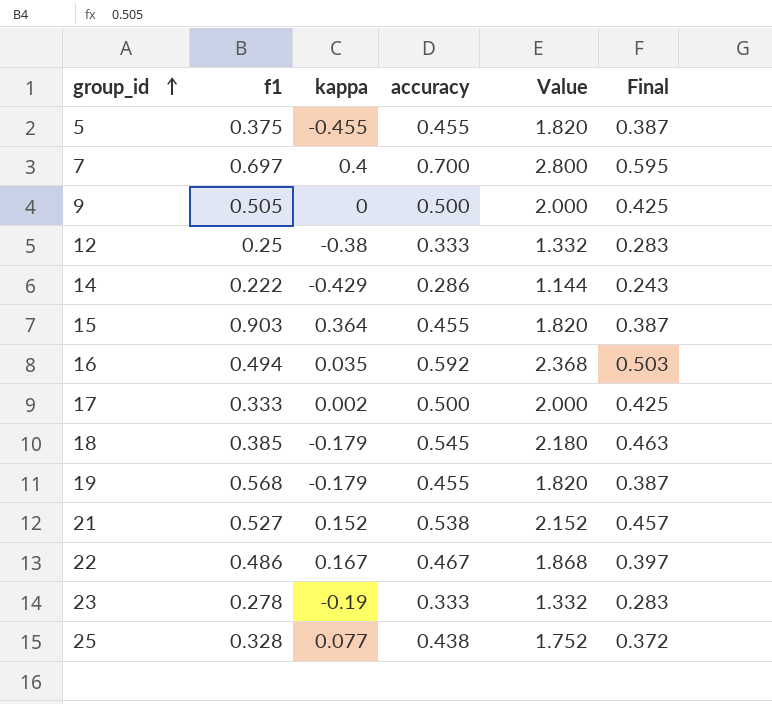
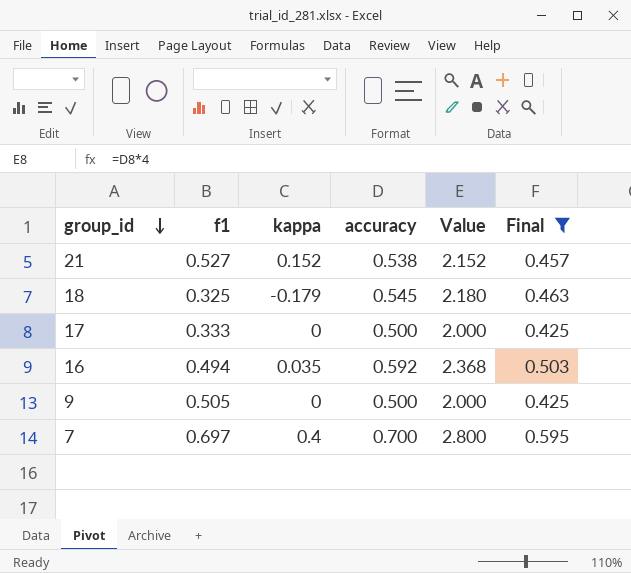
filter: none -> Final >= 0.425
row order: group_id ascending -> group_id descending
18 | f1: 0.385 -> 0.325
17 | kappa: 0.002 -> 0

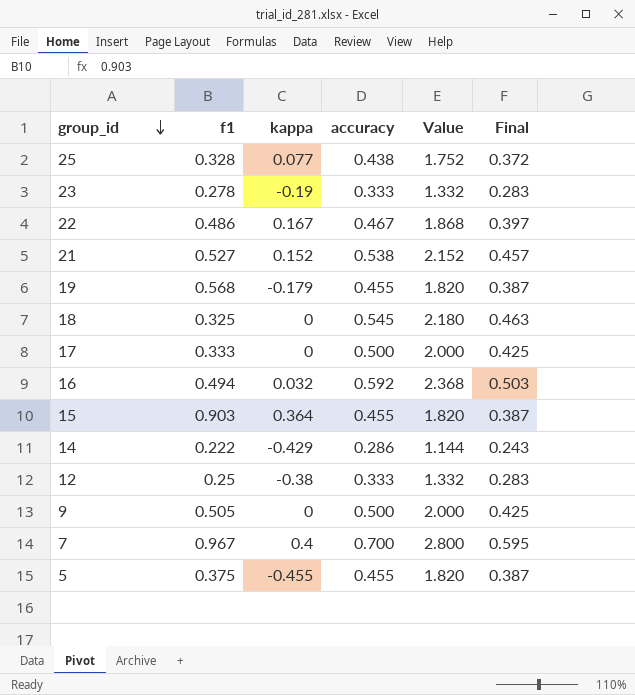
filter: Final >= 0.425 -> none
18 | kappa: -0.179 -> 0
16 | kappa: 0.035 -> 0.032
7 | f1: 0.697 -> 0.967

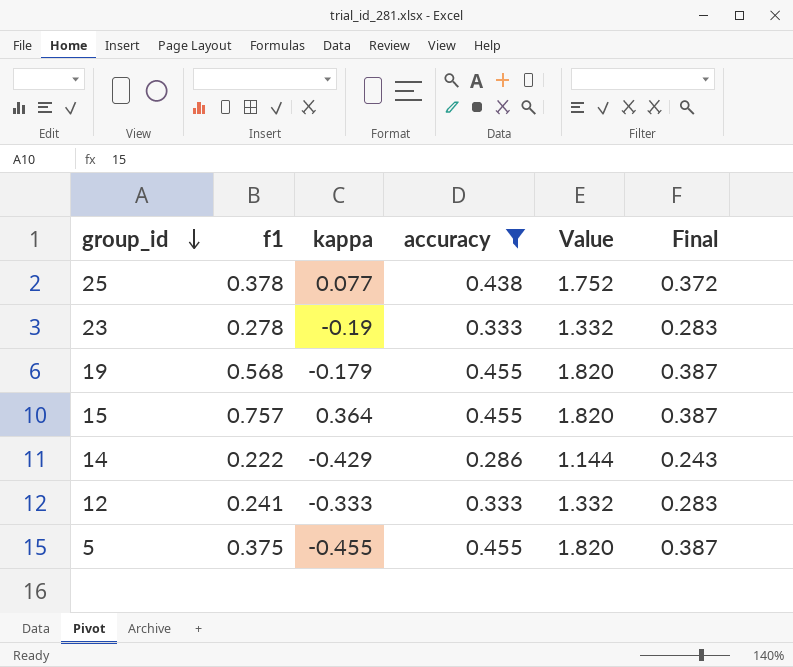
filter: none -> accuracy <= 0.455
25 | f1: 0.328 -> 0.378
15 | f1: 0.903 -> 0.757
12 | f1: 0.25 -> 0.241
12 | kappa: -0.38 -> -0.333

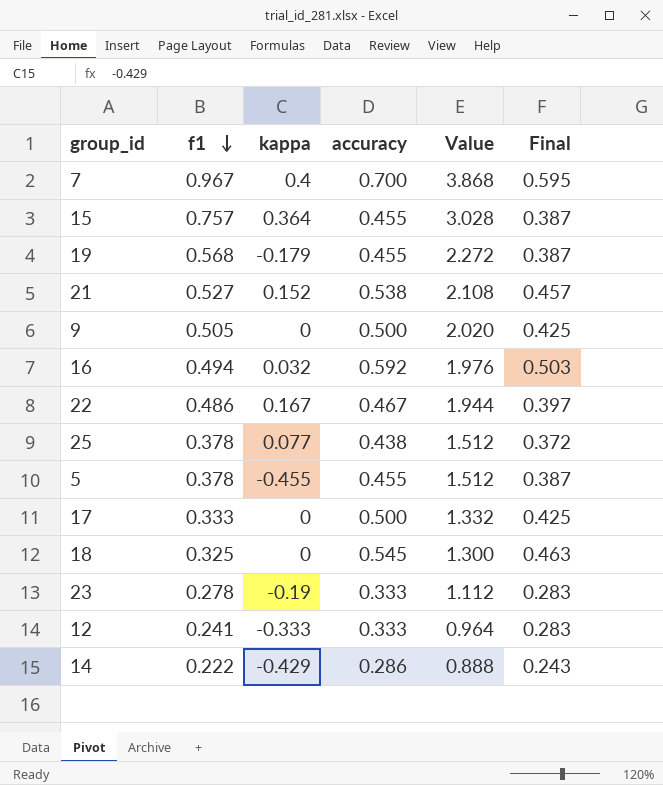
filter: accuracy <= 0.455 -> none
row order: group_id descending -> f1 descending
column Value | formula: [accuracy] * 4 -> [f1] * 4
5 | f1: 0.375 -> 0.378

